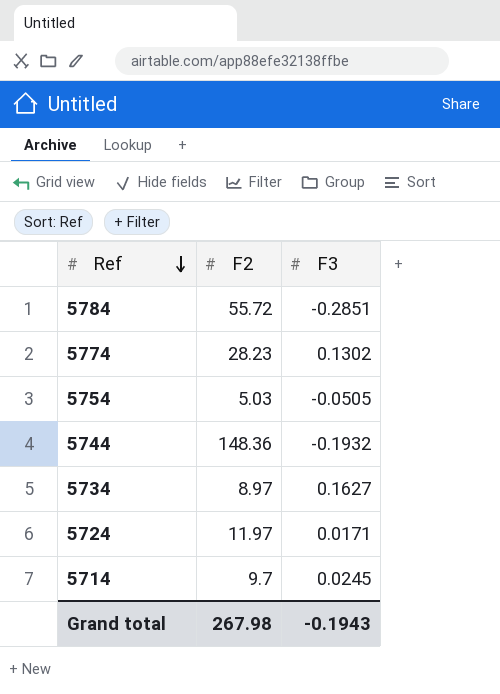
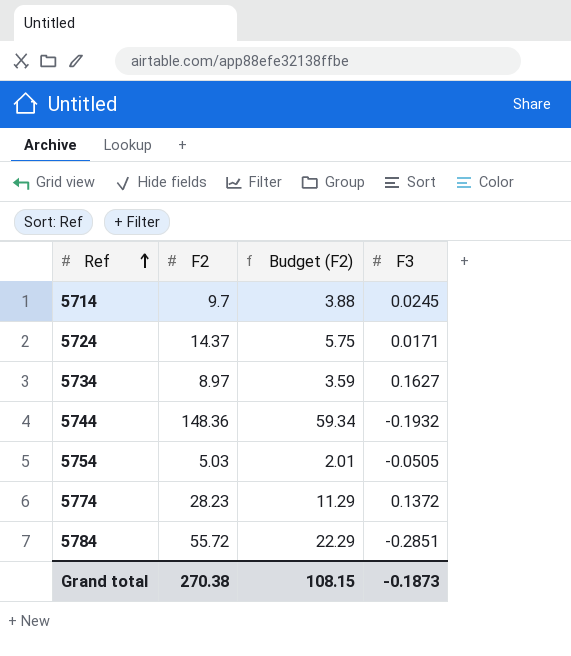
row order: Ref descending -> Ref ascending
column Budget (F2) | formula: none -> [F2] * 0.4
5724 | F2: 11.97 -> 14.37
5774 | F3: 0.1302 -> 0.1372
Grand total | F2: 267.98 -> 270.38
Grand total | F3: -0.1943 -> -0.1873

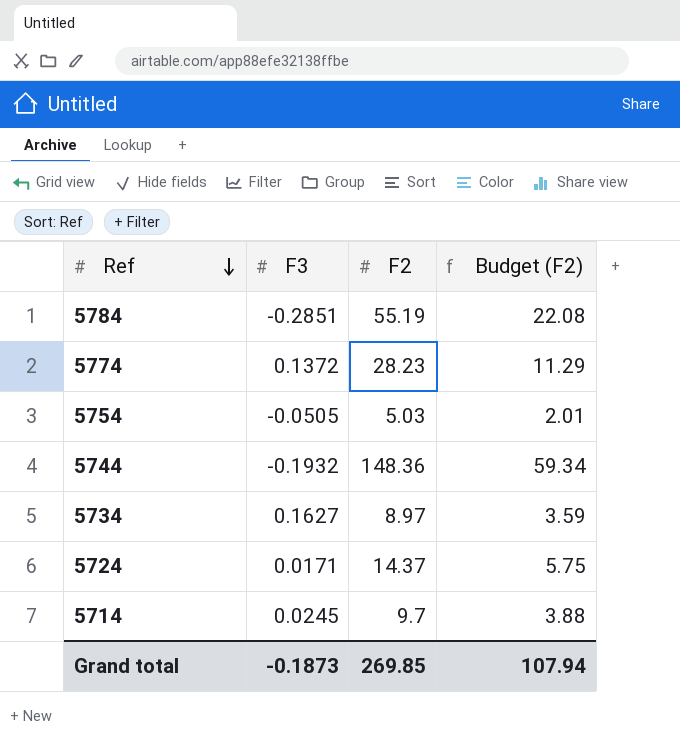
row order: Ref ascending -> Ref descending
column F3 | position: 4 -> 2
5784 | F2: 55.72 -> 55.19
5784 | Budget (F2): 22.29 -> 22.08
Grand total | F2: 270.38 -> 269.85
Grand total | Budget (F2): 108.15 -> 107.94

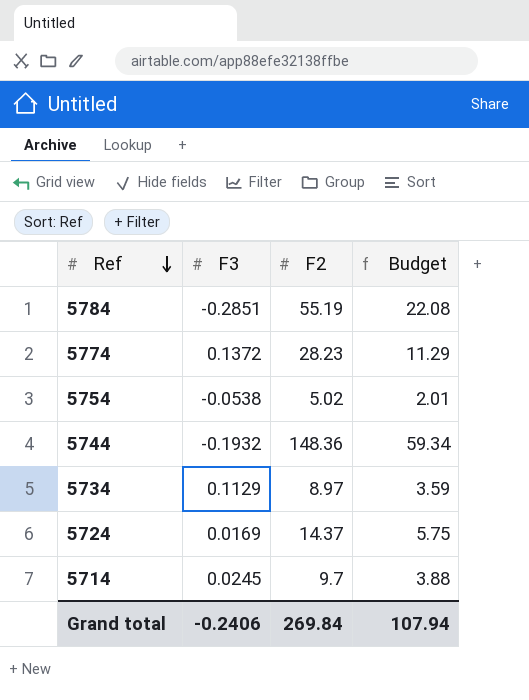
column name: Budget (F2) -> Budget
5754 | F3: -0.0505 -> -0.0538
5754 | F2: 5.03 -> 5.02
5734 | F3: 0.1627 -> 0.1129
5724 | F3: 0.0171 -> 0.0169
Grand total | F3: -0.1873 -> -0.2406
Grand total | F2: 269.85 -> 269.84

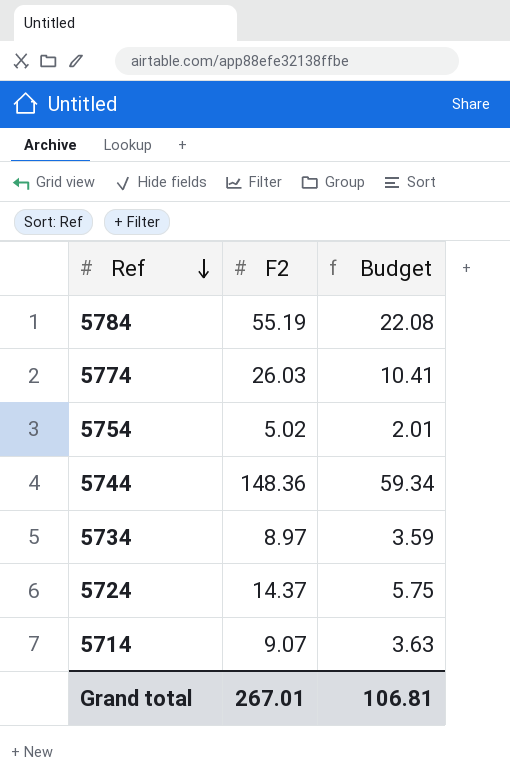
column F3 | position: 2 -> none
5774 | F2: 28.23 -> 26.03
5774 | Budget: 11.29 -> 10.41
5714 | F2: 9.7 -> 9.07
5714 | Budget: 3.88 -> 3.63
Grand total | F2: 269.84 -> 267.01
Grand total | Budget: 107.94 -> 106.81

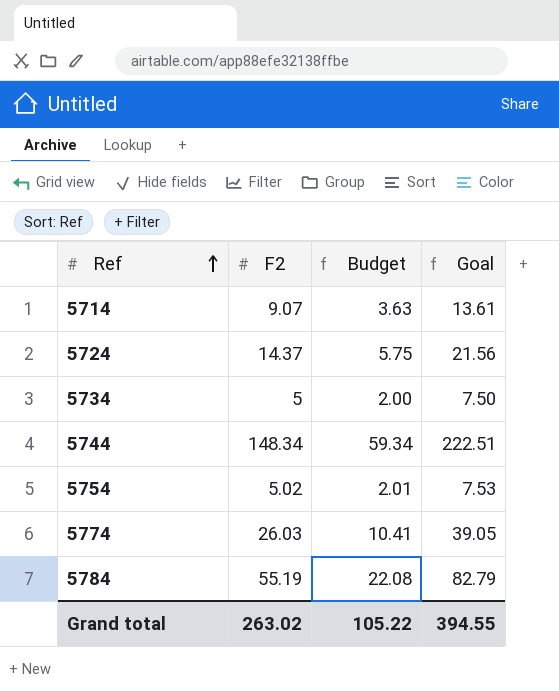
row order: Ref descending -> Ref ascending
column Goal | formula: none -> [F2] * 1.5
5734 | F2: 8.97 -> 5
5734 | Budget: 3.59 -> 2.00
5744 | F2: 148.36 -> 148.34
Grand total | F2: 267.01 -> 263.02
Grand total | Budget: 106.81 -> 105.22

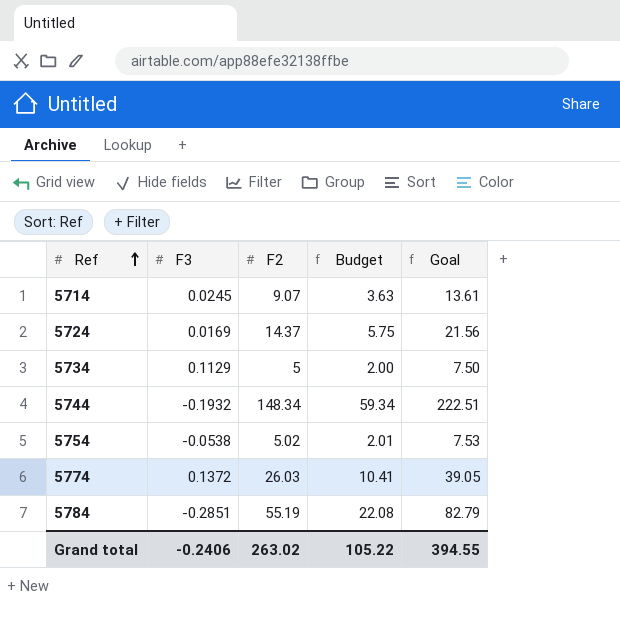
column F3 | position: none -> 2

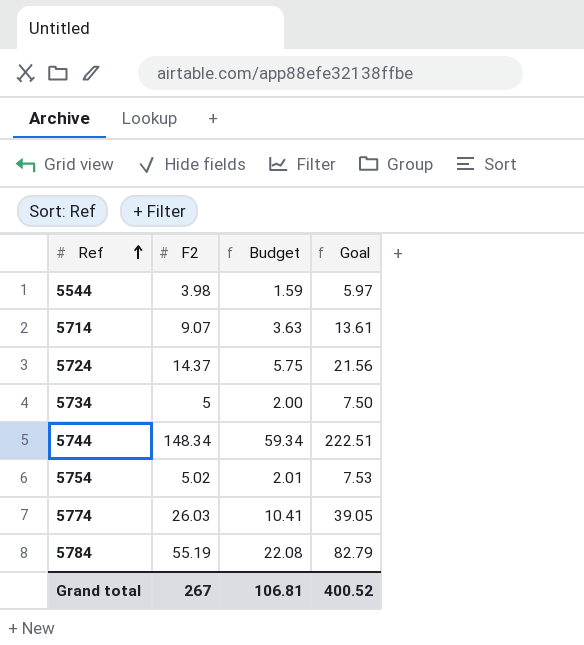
column F3 | position: 2 -> none
row 5544: none -> 3.98 | 1.59 | 5.97
Grand total | F2: 263.02 -> 267
Grand total | Budget: 105.22 -> 106.81
Grand total | Goal: 394.55 -> 400.52

